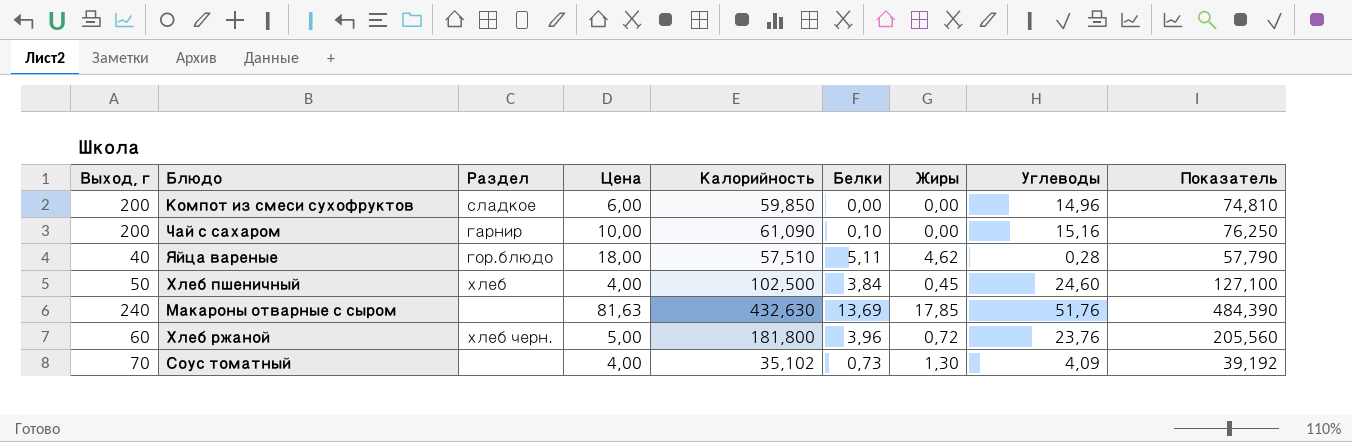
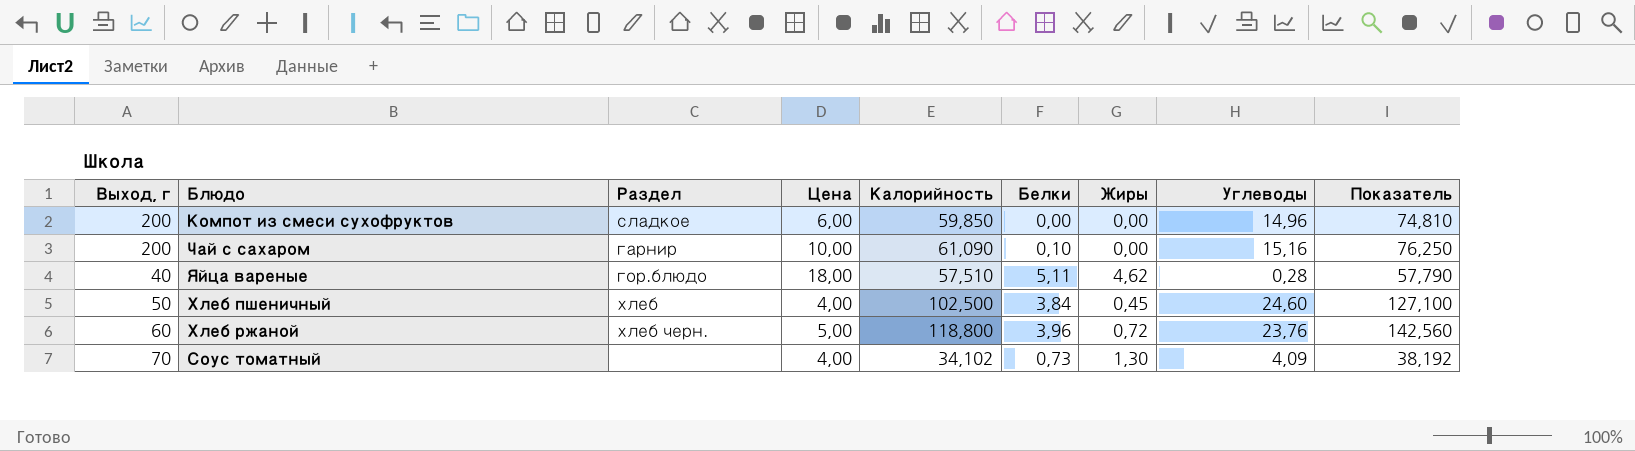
row Макароны отварные с сыром: 240 | none | 81,63 | 432,630 | 13,69 | 17,85 | 51,76 | 484,390 -> none
Хлеб ржаной | Калорийность: 181,800 -> 118,800
Хлеб ржаной | Показатель: 205,560 -> 142,560
Соус томатный | Калорийность: 35,102 -> 34,102
Соус томатный | Показатель: 39,192 -> 38,192

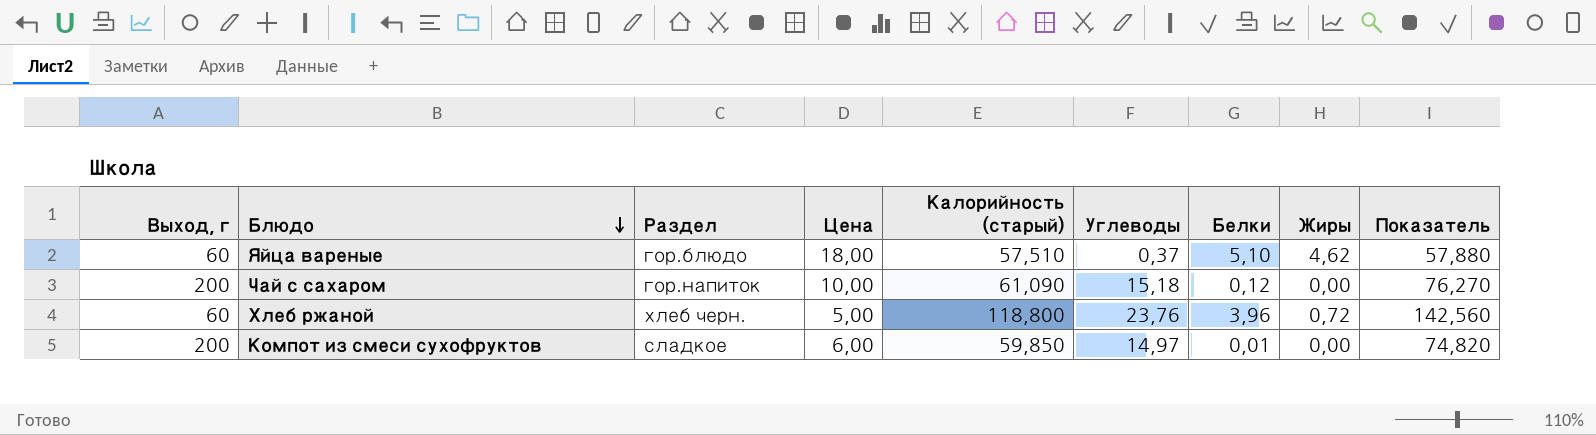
row order: none -> Блюдо descending
column name: Калорийность -> Калорийность (старый)
column Углеводы | position: 8 -> 6
row Хлеб пшеничный: 50 | хлеб | 4,00 | 102,500 | 3,84 | 0,45 | 24,60 | 127,100 -> none
row Соус томатный: 70 | none | 4,00 | 34,102 | 0,73 | 1,30 | 4,09 | 38,192 -> none
Яйца вареные | Выход, г: 40 -> 60
Яйца вареные | Углеводы: 0,28 -> 0,37
Яйца вареные | Белки: 5,11 -> 5,10
Яйца вареные | Показатель: 57,790 -> 57,880
Чай с сахаром | Раздел: гарнир -> гор.напиток
Чай с сахаром | Углеводы: 15,16 -> 15,18
Чай с сахаром | Белки: 0,10 -> 0,12
Чай с сахаром | Показатель: 76,250 -> 76,270
Компот из смеси сухофруктов | Углеводы: 14,96 -> 14,97
Компот из смеси сухофруктов | Белки: 0,00 -> 0,01
Компот из смеси сухофруктов | Показатель: 74,810 -> 74,820

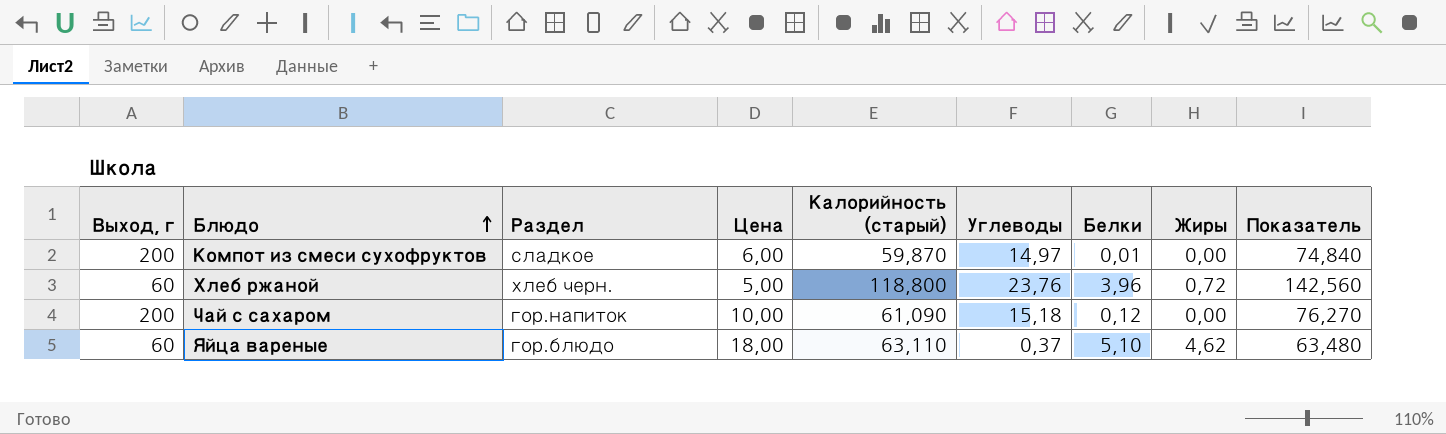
row order: Блюдо descending -> Блюдо ascending
Компот из смеси сухофруктов | Калорийность (старый): 59,850 -> 59,870
Компот из смеси сухофруктов | Показатель: 74,820 -> 74,840
Яйца вареные | Калорийность (старый): 57,510 -> 63,110
Яйца вареные | Показатель: 57,880 -> 63,480

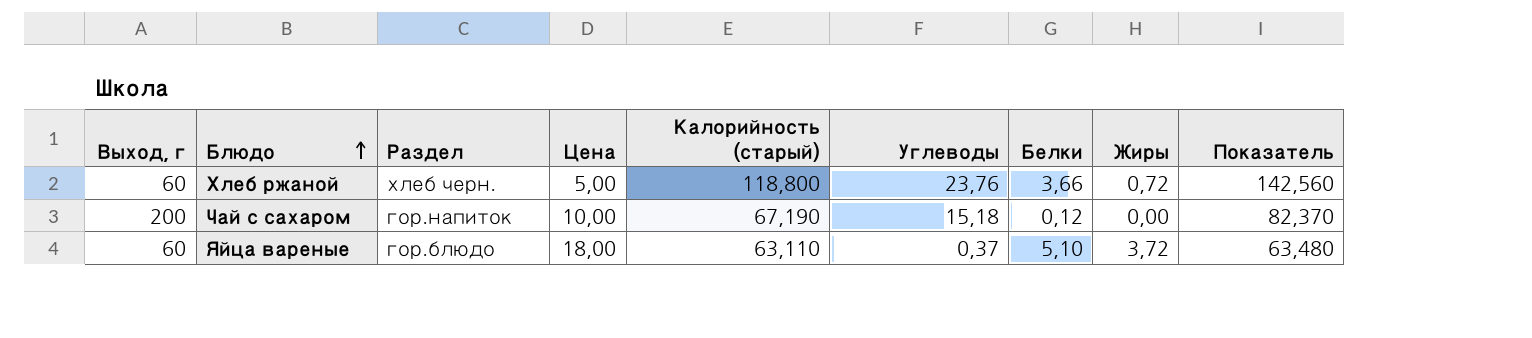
row Компот из смеси сухофруктов: 200 | сладкое | 6,00 | 59,870 | 14,97 | 0,01 | 0,00 | 74,840 -> none
Хлеб ржаной | Белки: 3,96 -> 3,66
Чай с сахаром | Калорийность (старый): 61,090 -> 67,190
Чай с сахаром | Показатель: 76,270 -> 82,370
Яйца вареные | Жиры: 4,62 -> 3,72

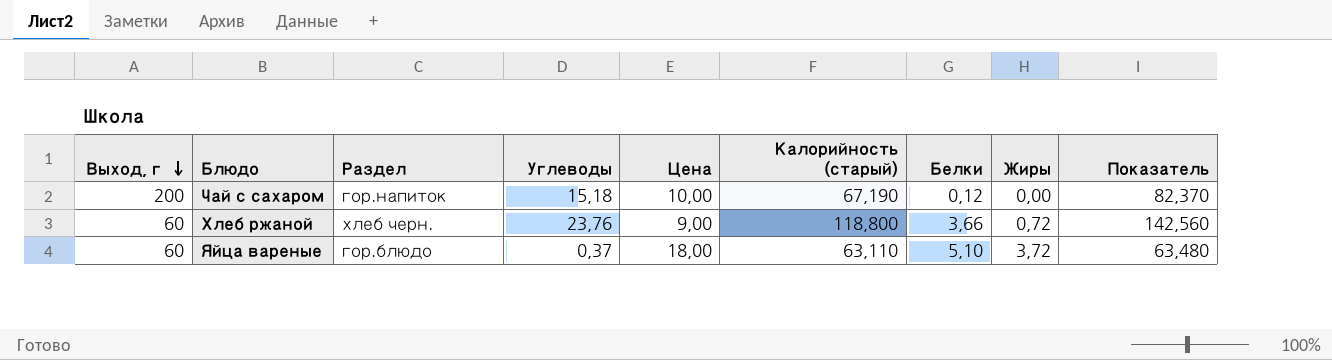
row order: Блюдо ascending -> Выход, г descending
column Углеводы | position: 6 -> 4
Хлеб ржаной | Цена: 5,00 -> 9,00

